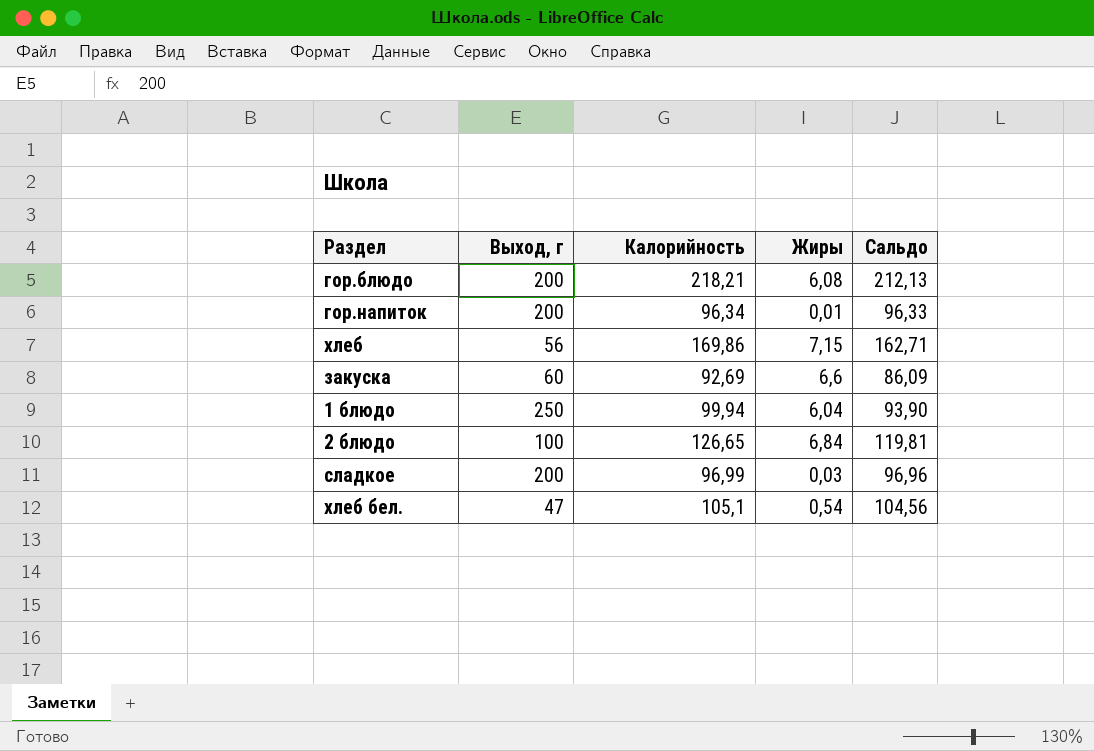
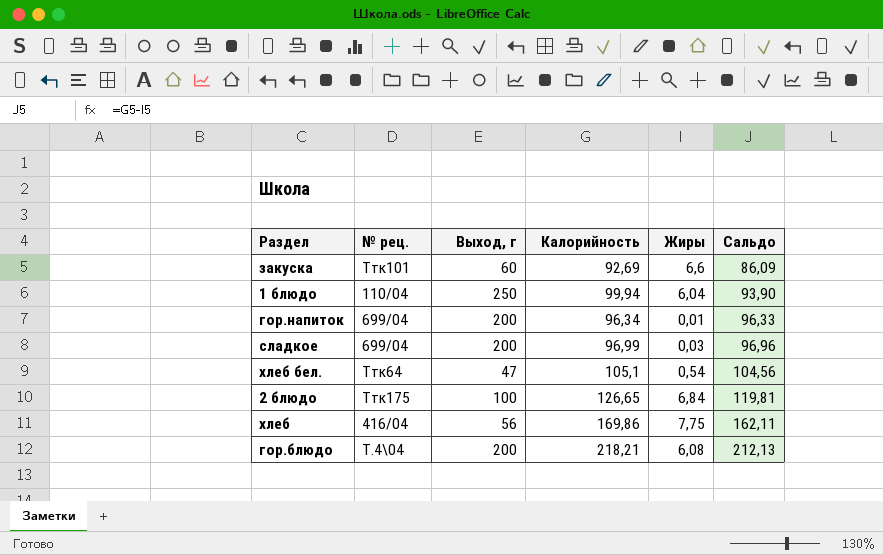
row order: none -> Сальдо ascending
column № рец. | position: none -> 2
хлеб | Жиры: 7,15 -> 7,75
хлеб | Сальдо: 162,71 -> 162,11

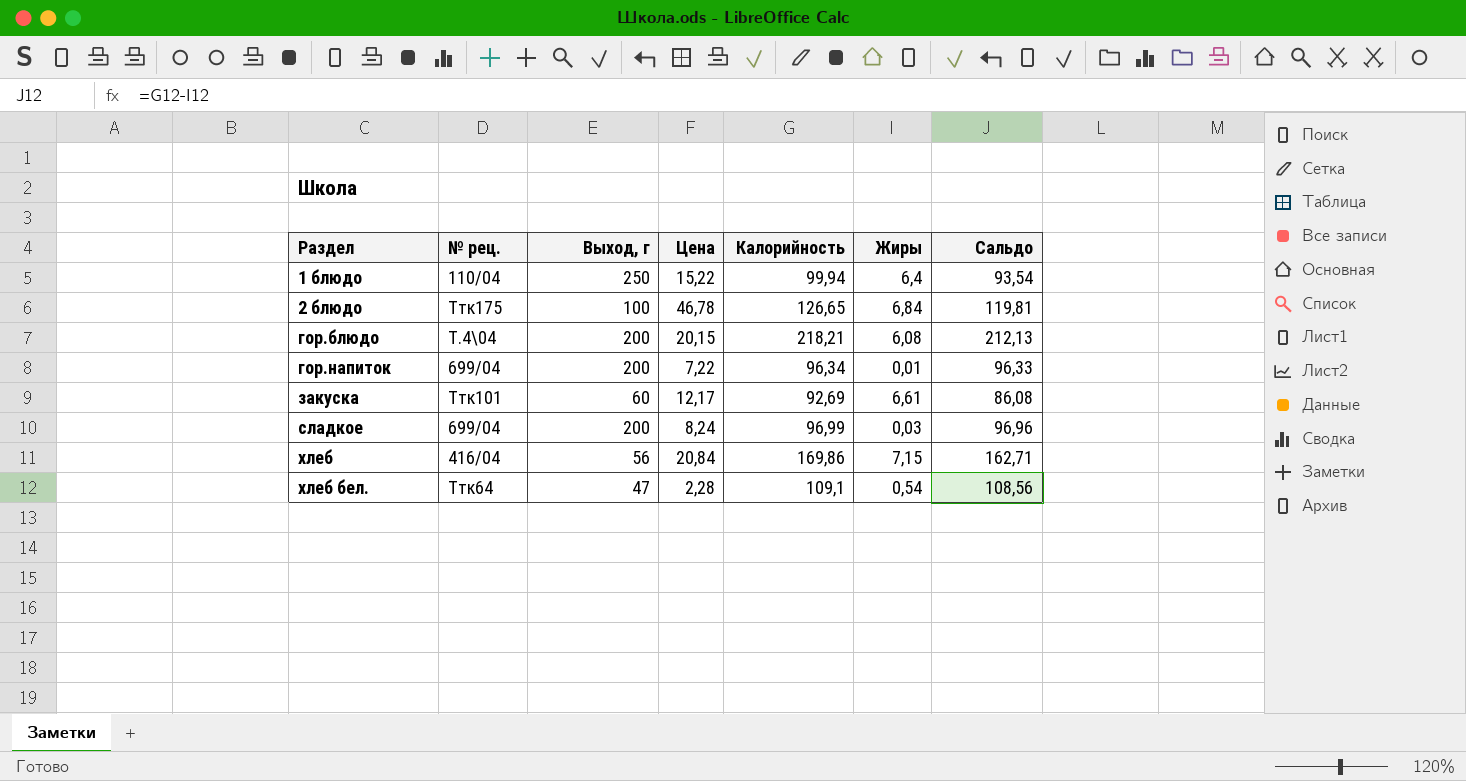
row order: Сальдо ascending -> Раздел ascending
column Цена | position: none -> 4
1 блюдо | Жиры: 6,04 -> 6,4
1 блюдо | Сальдо: 93,90 -> 93,54
закуска | Жиры: 6,6 -> 6,61
закуска | Сальдо: 86,09 -> 86,08
хлеб | Жиры: 7,75 -> 7,15
хлеб | Сальдо: 162,11 -> 162,71
хлеб бел. | Калорийность: 105,1 -> 109,1
хлеб бел. | Сальдо: 104,56 -> 108,56

